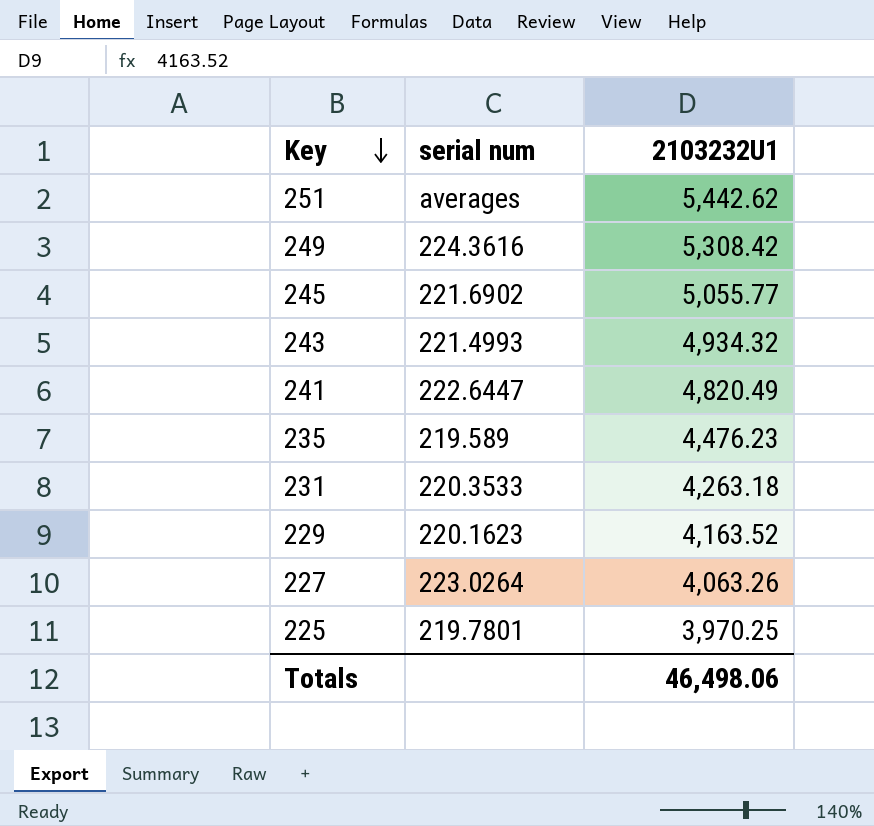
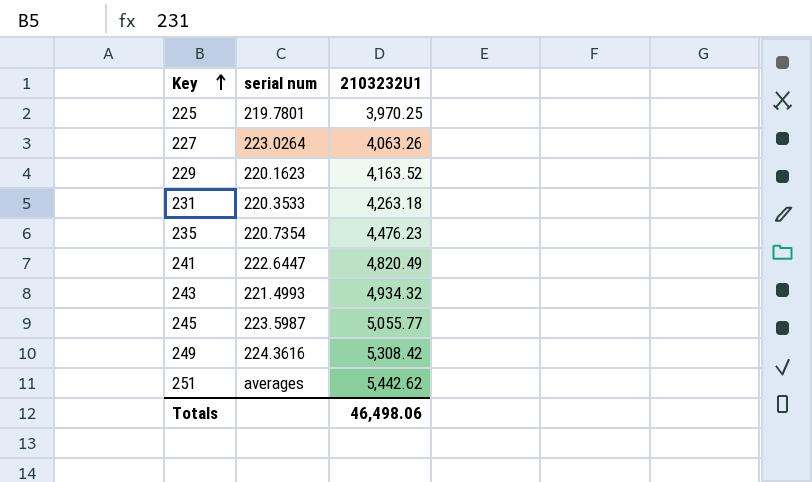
row order: Key descending -> Key ascending
235 | serial num: 219.589 -> 220.7354
245 | serial num: 221.6902 -> 223.5987

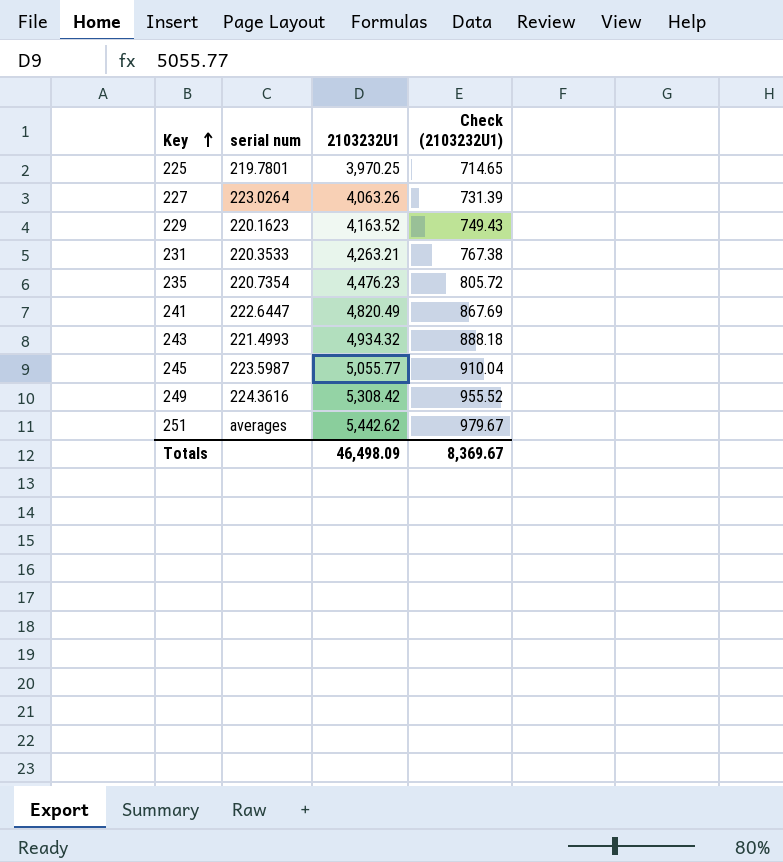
column Check (2103232U1) | formula: none -> [2103232U1] * 0.18
231 | 2103232U1: 4,263.18 -> 4,263.21
Totals | 2103232U1: 46,498.06 -> 46,498.09

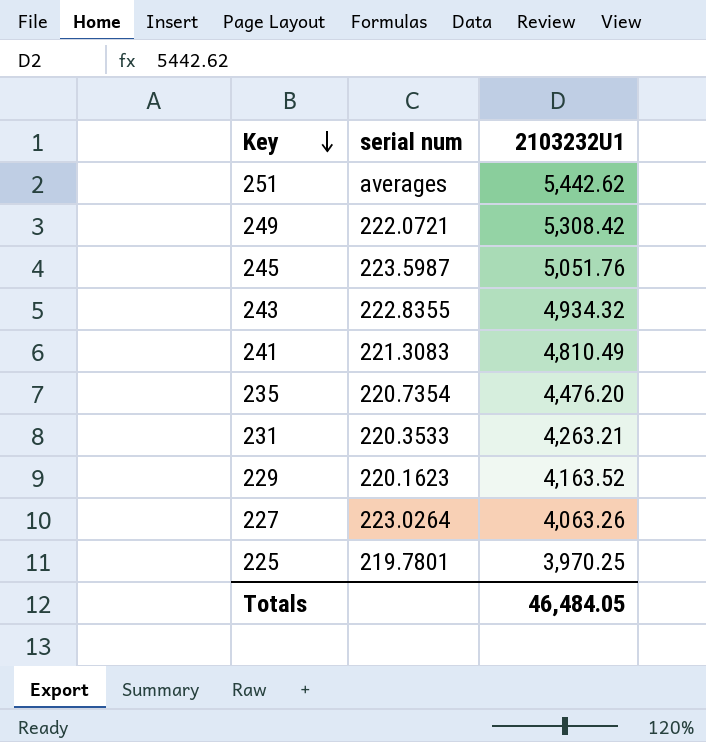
row order: Key ascending -> Key descending
column Check (2103232U1) | formula: [2103232U1] * 0.18 -> none
249 | serial num: 224.3616 -> 222.0721
245 | 2103232U1: 5,055.77 -> 5,051.76
243 | serial num: 221.4993 -> 222.8355
241 | serial num: 222.6447 -> 221.3083
241 | 2103232U1: 4,820.49 -> 4,810.49
235 | 2103232U1: 4,476.23 -> 4,476.20
Totals | 2103232U1: 46,498.09 -> 46,484.05

